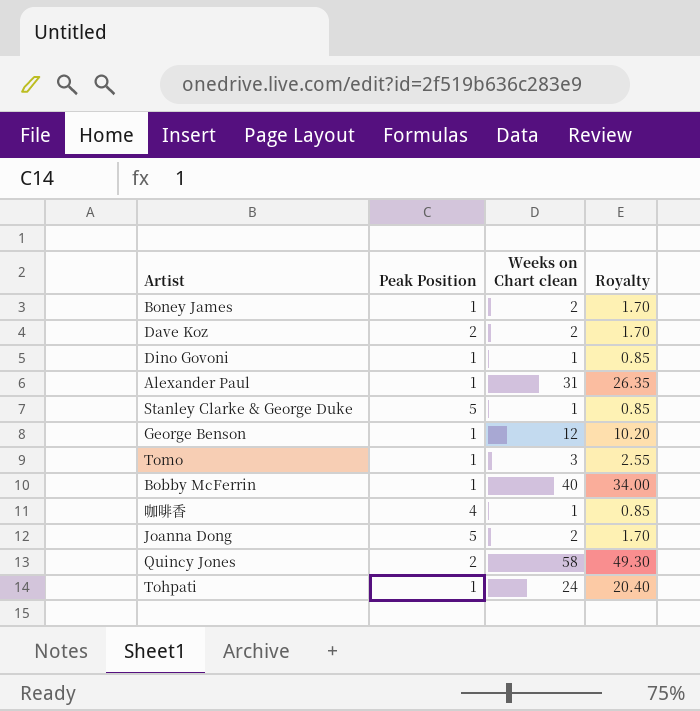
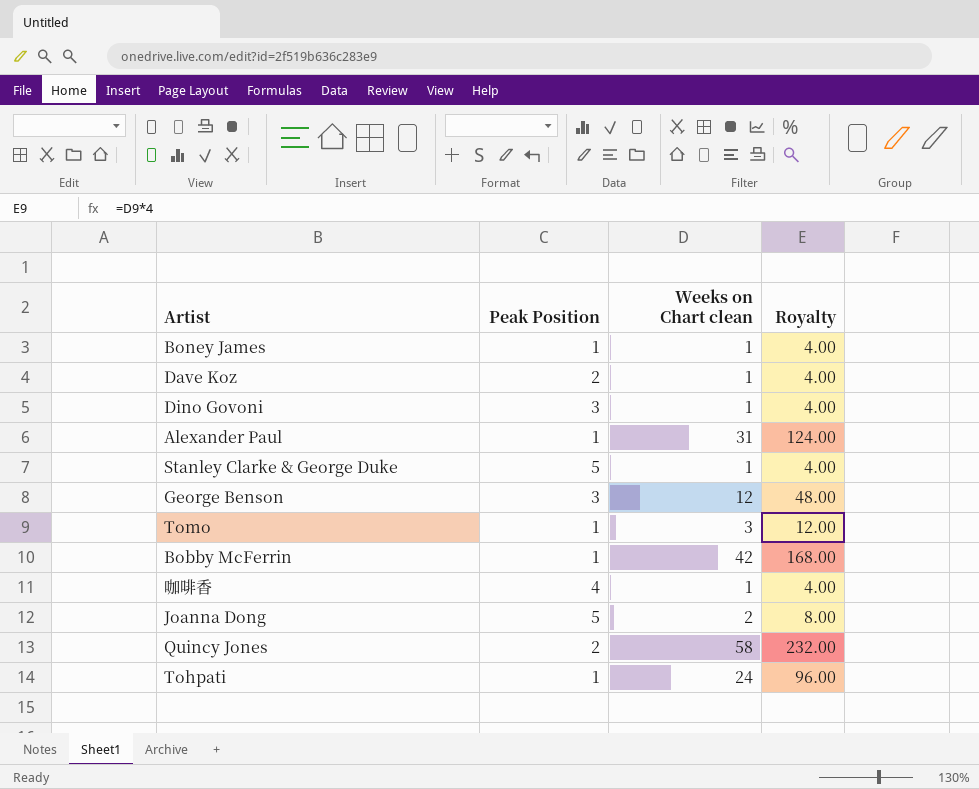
column Royalty | formula: [Weeks on Chart clean] * 0.85 -> [Weeks on Chart clean] * 4
Boney James | Weeks on Chart clean: 2 -> 1
Dave Koz | Weeks on Chart clean: 2 -> 1
Dino Govoni | Peak Position: 1 -> 3
George Benson | Peak Position: 1 -> 3
Bobby McFerrin | Weeks on Chart clean: 40 -> 42

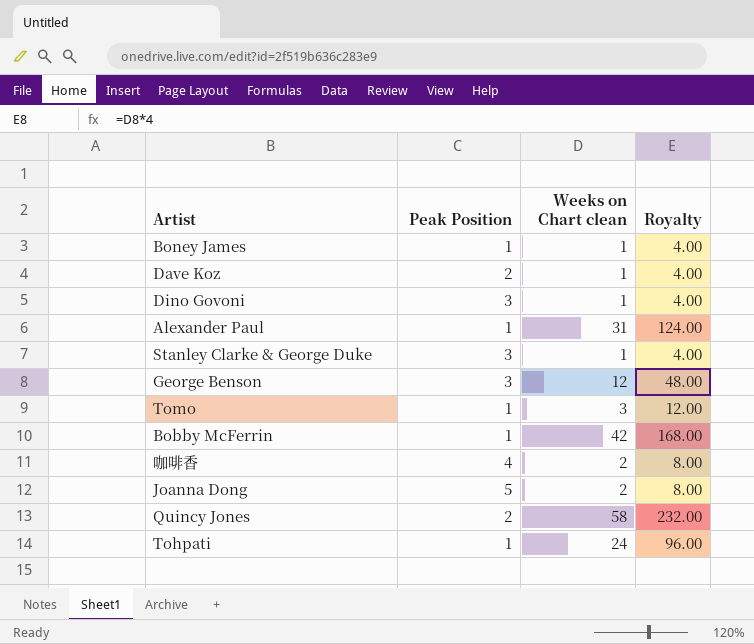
Stanley Clarke & George Duke | Peak Position: 5 -> 3
咖啡香 | Weeks on Chart clean: 1 -> 2
咖啡香 | Royalty: 4.00 -> 8.00

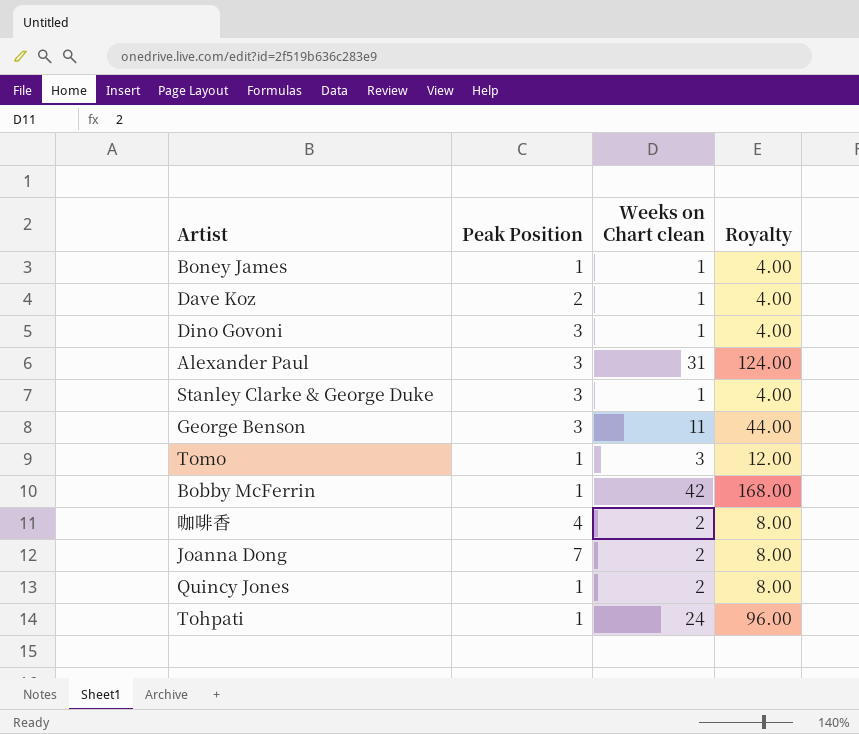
Alexander Paul | Peak Position: 1 -> 3
George Benson | Weeks on Chart clean: 12 -> 11
George Benson | Royalty: 48.00 -> 44.00
Joanna Dong | Peak Position: 5 -> 7
Quincy Jones | Peak Position: 2 -> 1
Quincy Jones | Weeks on Chart clean: 58 -> 2
Quincy Jones | Royalty: 232.00 -> 8.00

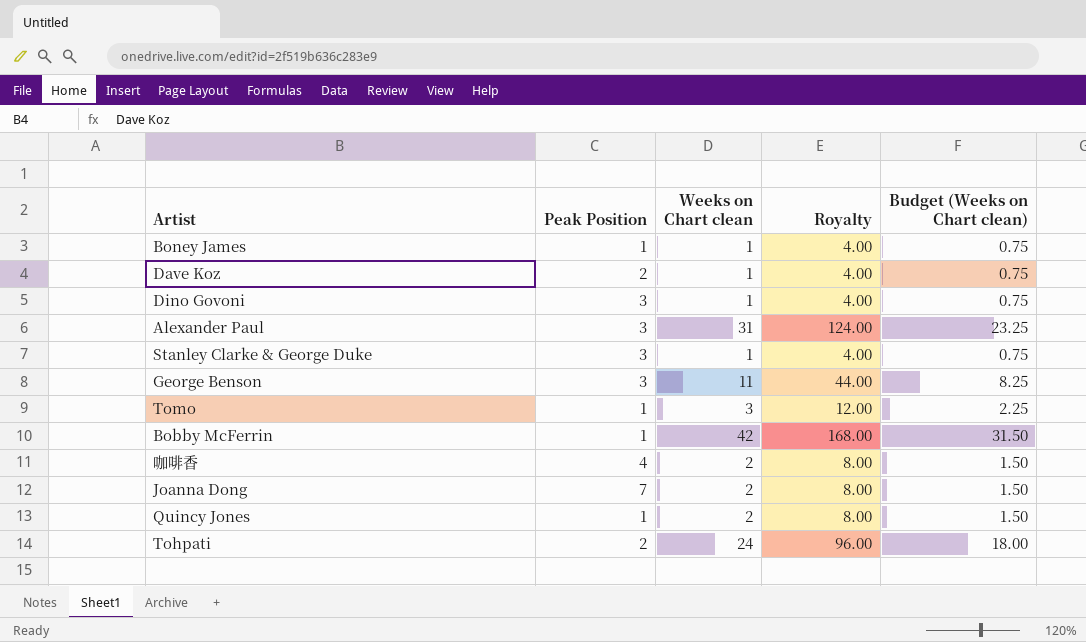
column Budget (Weeks on Chart clean) | formula: none -> [Weeks on Chart clean] * 0.75
Tohpati | Peak Position: 1 -> 2

